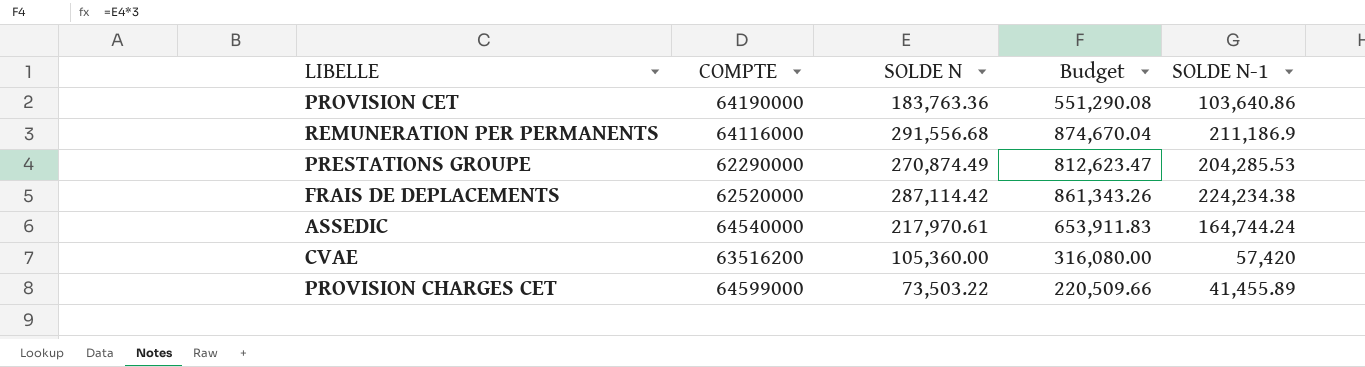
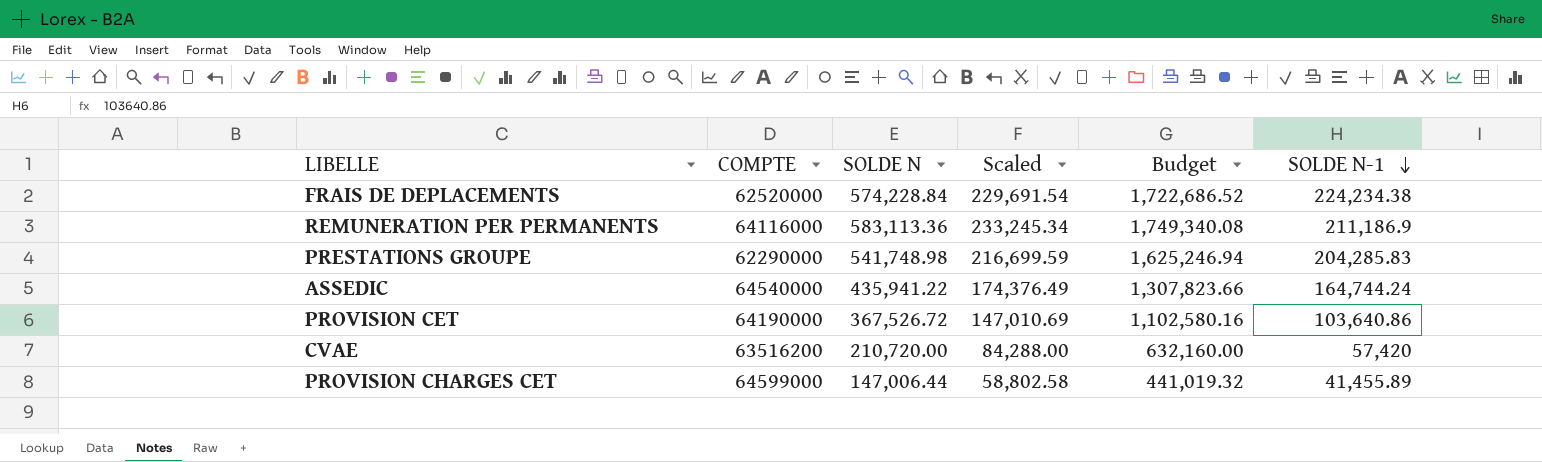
row order: none -> SOLDE N-1 descending
column Scaled | formula: none -> [SOLDE N] * 0.4
FRAIS DE DEPLACEMENTS | SOLDE N: 287,114.42 -> 574,228.84
FRAIS DE DEPLACEMENTS | Budget: 861,343.26 -> 1,722,686.52
REMUNERATION PER PERMANENTS | SOLDE N: 291,556.68 -> 583,113.36
REMUNERATION PER PERMANENTS | Budget: 874,670.04 -> 1,749,340.08
PRESTATIONS GROUPE | SOLDE N: 270,874.49 -> 541,748.98
PRESTATIONS GROUPE | Budget: 812,623.47 -> 1,625,246.94
PRESTATIONS GROUPE | SOLDE N-1: 204,285.53 -> 204,285.83
ASSEDIC | SOLDE N: 217,970.61 -> 435,941.22
ASSEDIC | Budget: 653,911.83 -> 1,307,823.66
PROVISION CET | SOLDE N: 183,763.36 -> 367,526.72
PROVISION CET | Budget: 551,290.08 -> 1,102,580.16
CVAE | SOLDE N: 105,360.00 -> 210,720.00
CVAE | Budget: 316,080.00 -> 632,160.00
PROVISION CHARGES CET | SOLDE N: 73,503.22 -> 147,006.44
PROVISION CHARGES CET | Budget: 220,509.66 -> 441,019.32

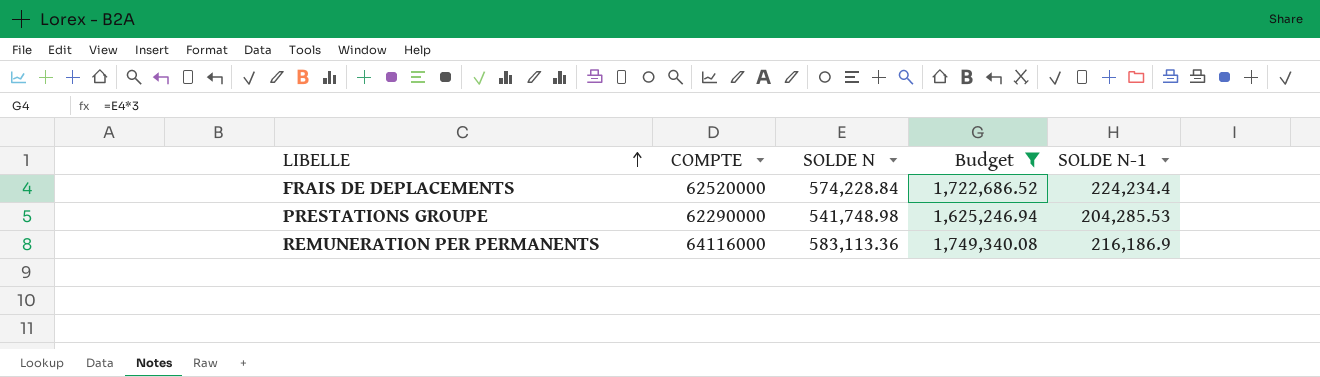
filter: none -> Budget >= 1,625,246.94
row order: SOLDE N-1 descending -> LIBELLE ascending
column Scaled | formula: [SOLDE N] * 0.4 -> none
FRAIS DE DEPLACEMENTS | SOLDE N-1: 224,234.38 -> 224,234.4
PRESTATIONS GROUPE | SOLDE N-1: 204,285.83 -> 204,285.53
REMUNERATION PER PERMANENTS | SOLDE N-1: 211,186.9 -> 216,186.9

